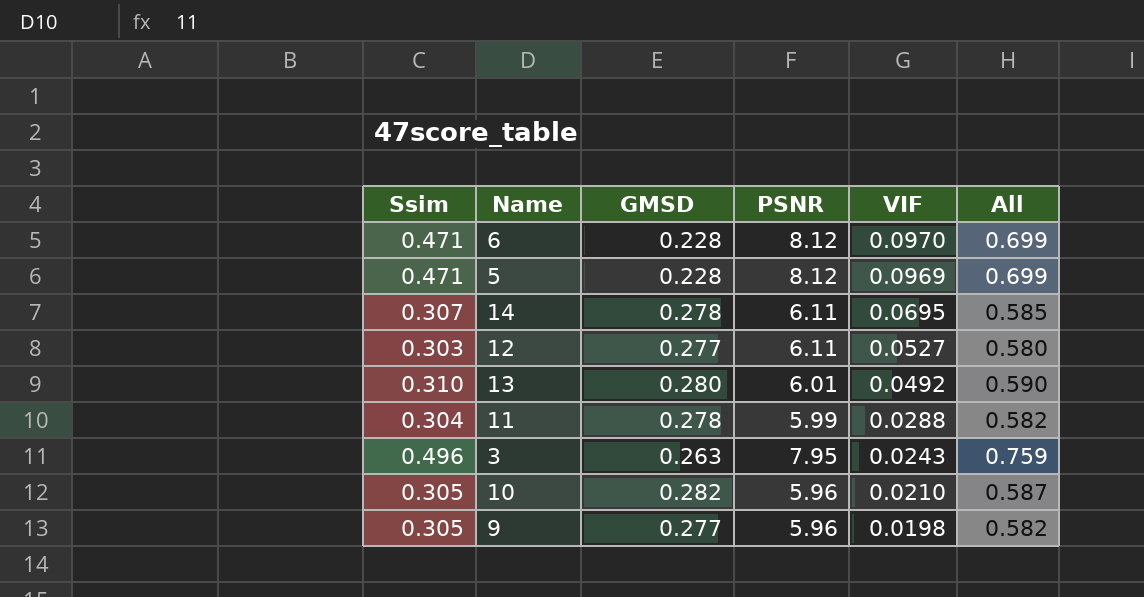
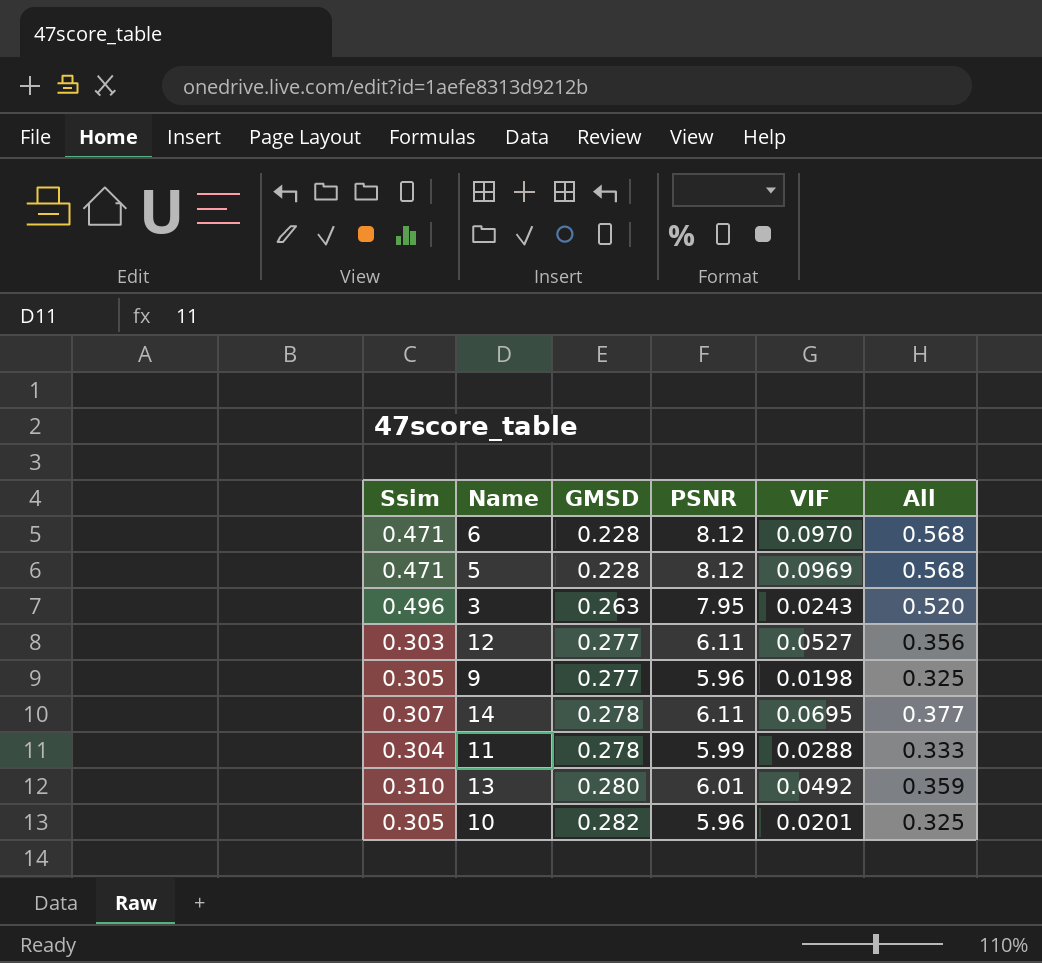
row order: VIF descending -> GMSD ascending
column All | formula: [Ssim] + [GMSD] -> [Ssim] + [VIF]
10 | VIF: 0.0210 -> 0.0201

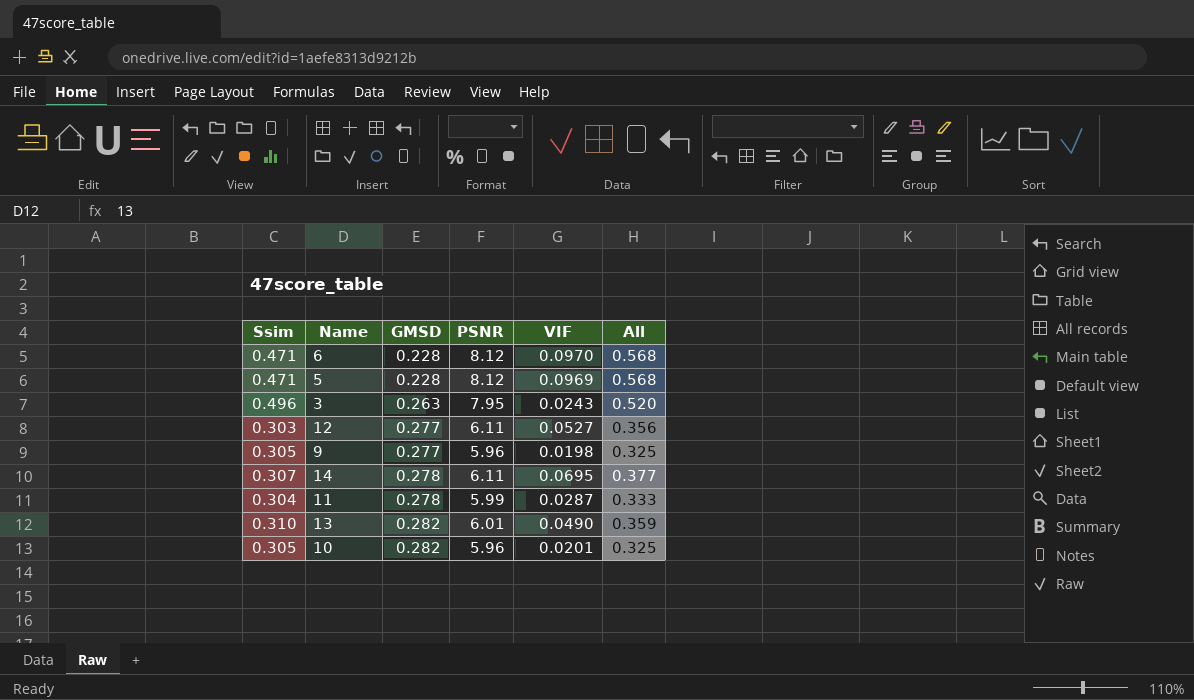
11 | VIF: 0.0288 -> 0.0287
13 | GMSD: 0.280 -> 0.282
13 | VIF: 0.0492 -> 0.0490

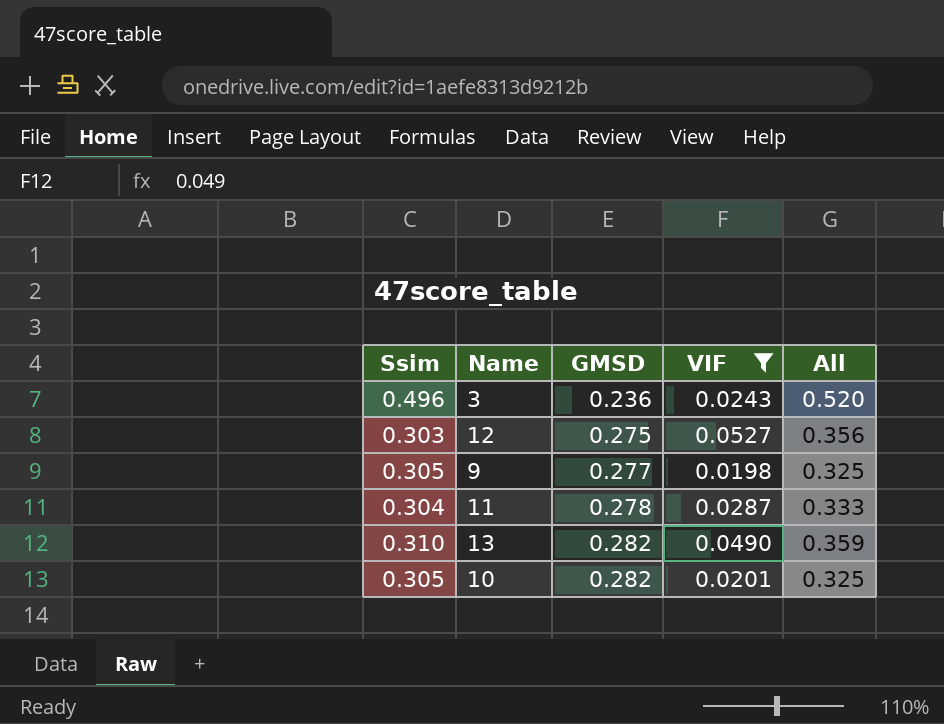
filter: none -> VIF <= 0.0527
column PSNR | position: 4 -> none
3 | GMSD: 0.263 -> 0.236
12 | GMSD: 0.277 -> 0.275

